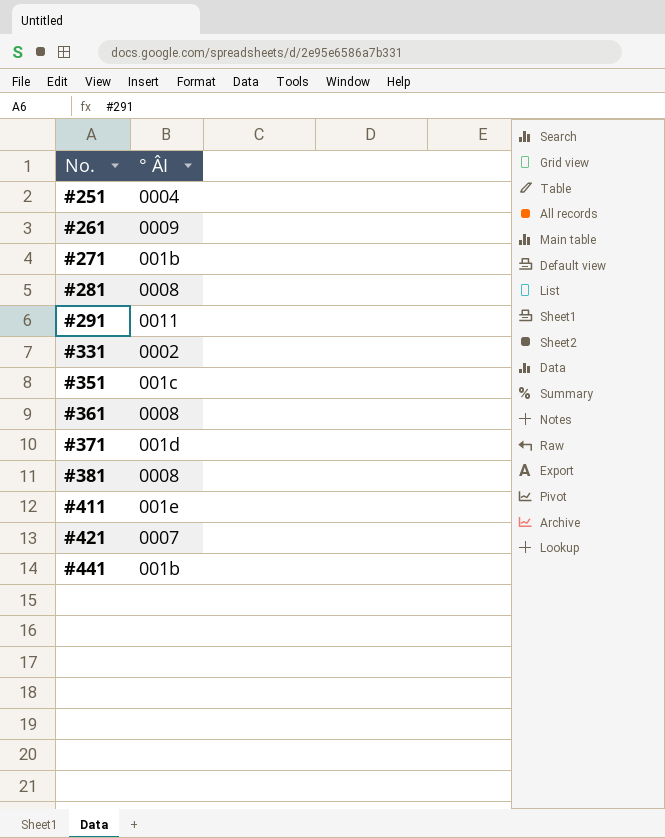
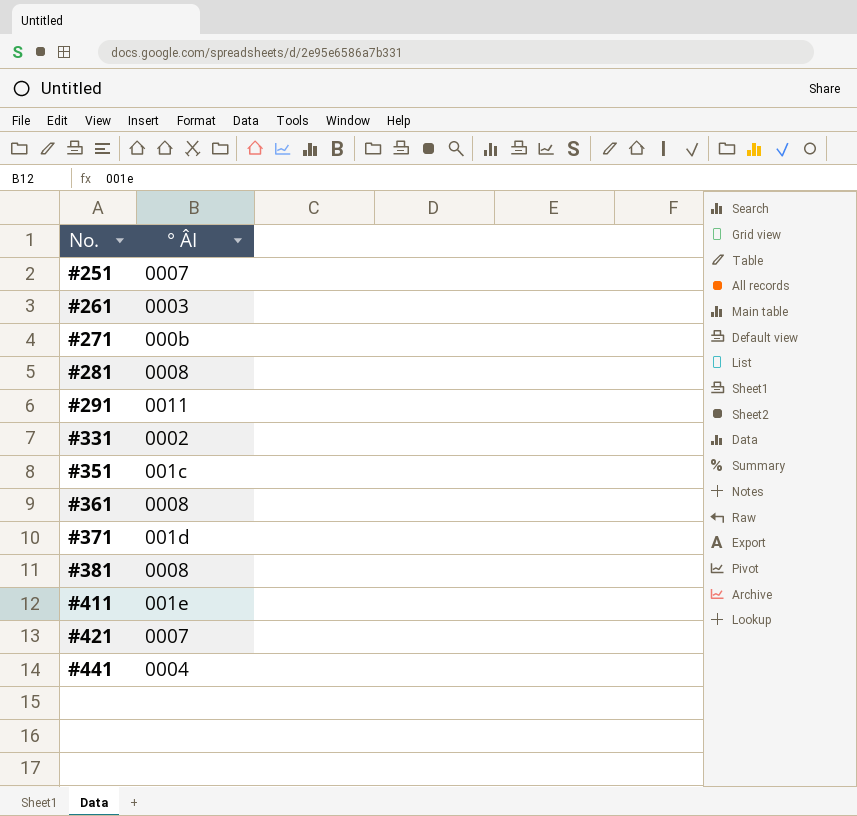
#251 | ° ÂI: 0004 -> 0007
#261 | ° ÂI: 0009 -> 0003
#271 | ° ÂI: 001b -> 000b
#441 | ° ÂI: 001b -> 0004

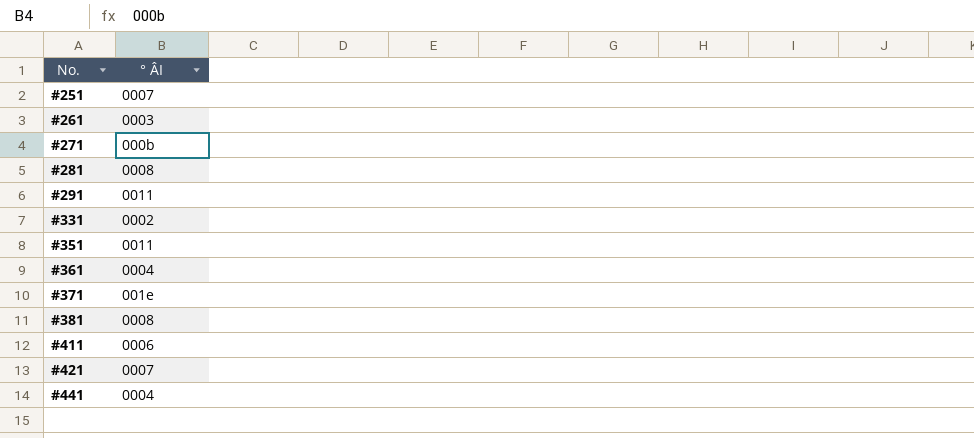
#351 | ° ÂI: 001c -> 0011
#361 | ° ÂI: 0008 -> 0004
#371 | ° ÂI: 001d -> 001e
#411 | ° ÂI: 001e -> 0006

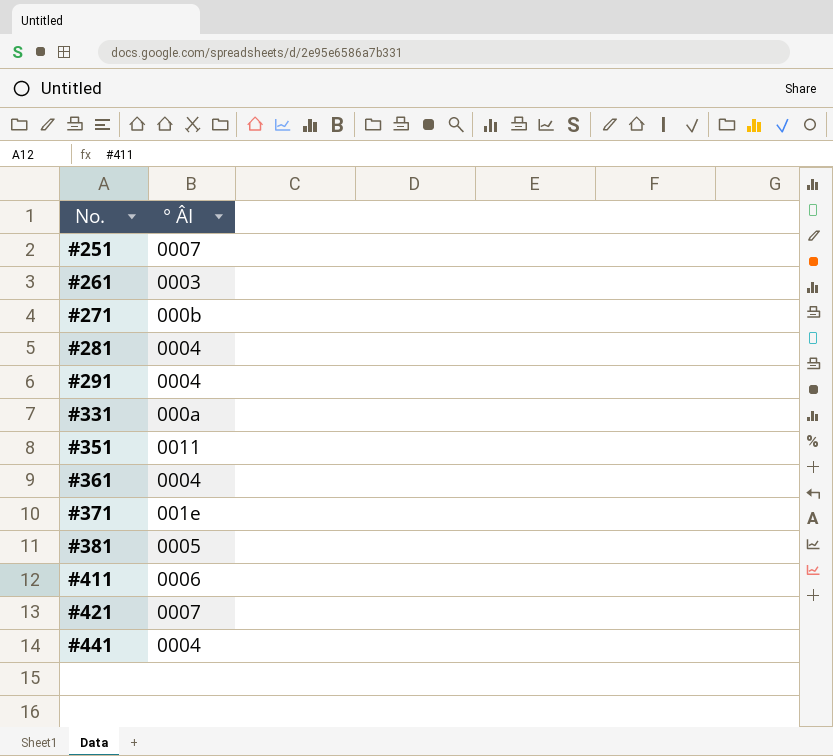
#281 | ° ÂI: 0008 -> 0004
#291 | ° ÂI: 0011 -> 0004
#331 | ° ÂI: 0002 -> 000a
#381 | ° ÂI: 0008 -> 0005

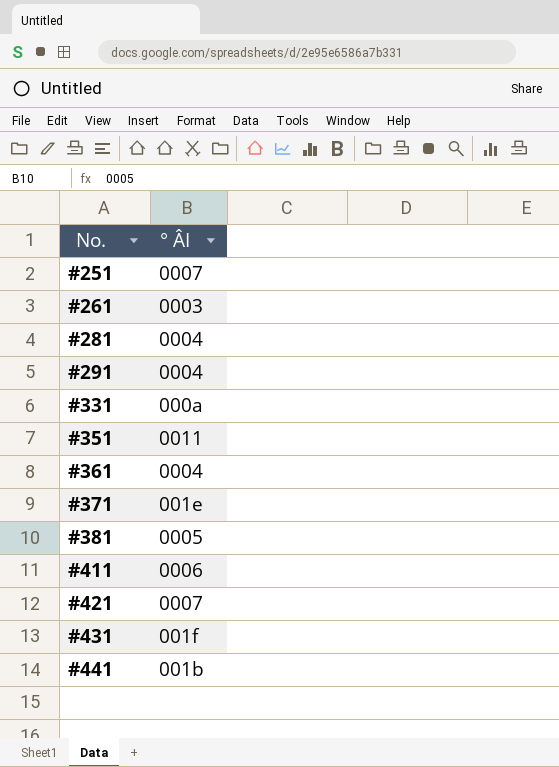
row #271: 000b -> none
row #431: none -> 001f
#441 | ° ÂI: 0004 -> 001b

